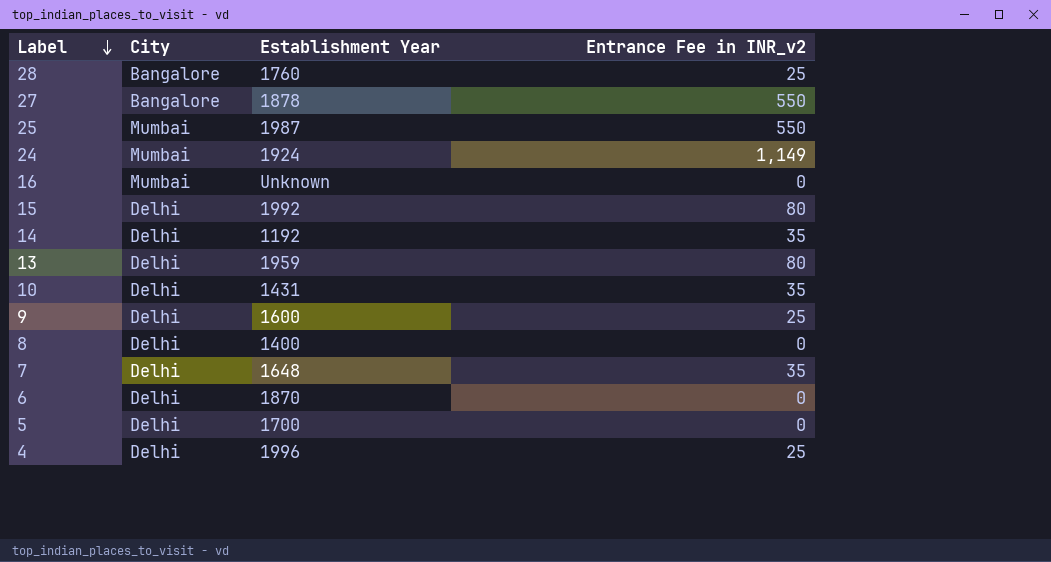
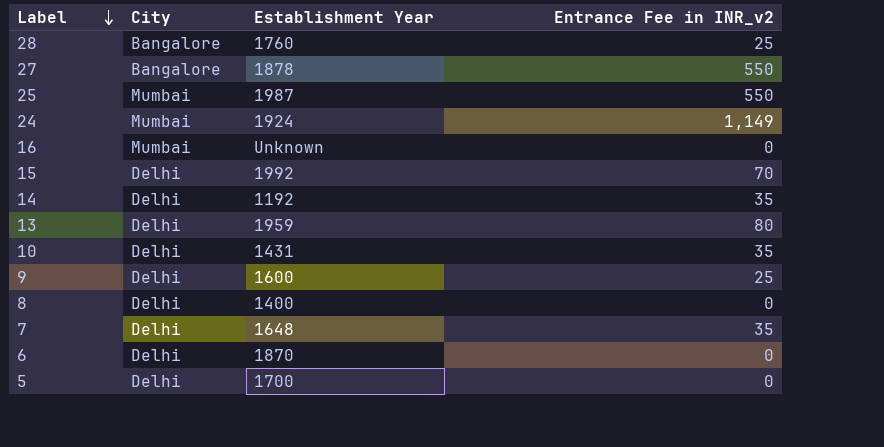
row 4: Delhi | 1996 | 25 -> none
15 | Entrance Fee in INR_v2: 80 -> 70

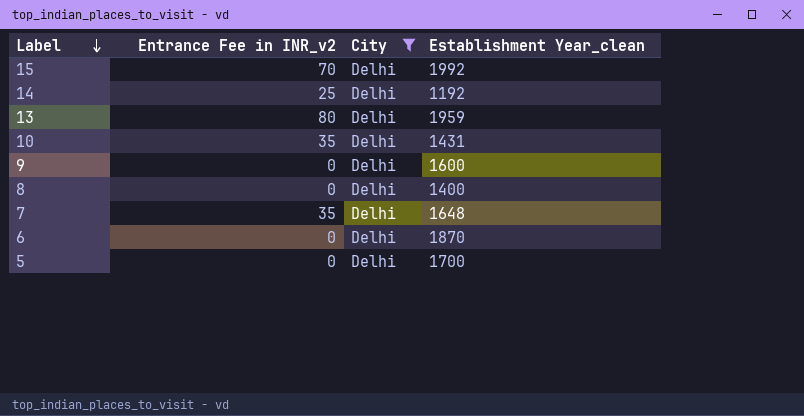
filter: none -> City = Delhi
column Entrance Fee in INR_v2 | position: 4 -> 2
column name: Establishment Year -> Establishment Year_clean
14 | Entrance Fee in INR_v2: 35 -> 25
9 | Entrance Fee in INR_v2: 25 -> 0

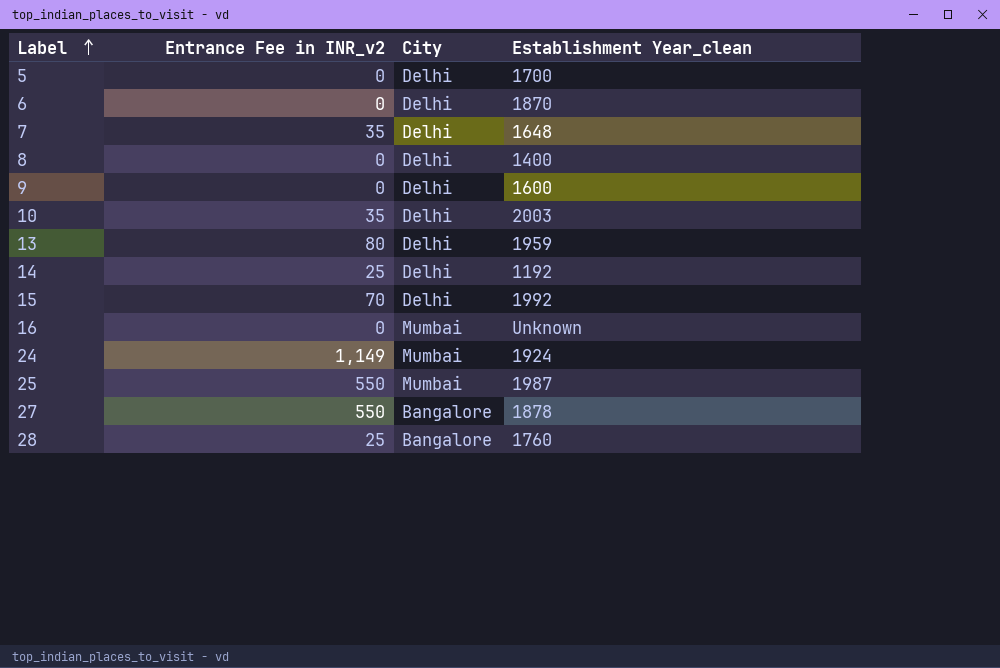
filter: City = Delhi -> none
row order: Label descending -> Label ascending
10 | Establishment Year_clean: 1431 -> 2003

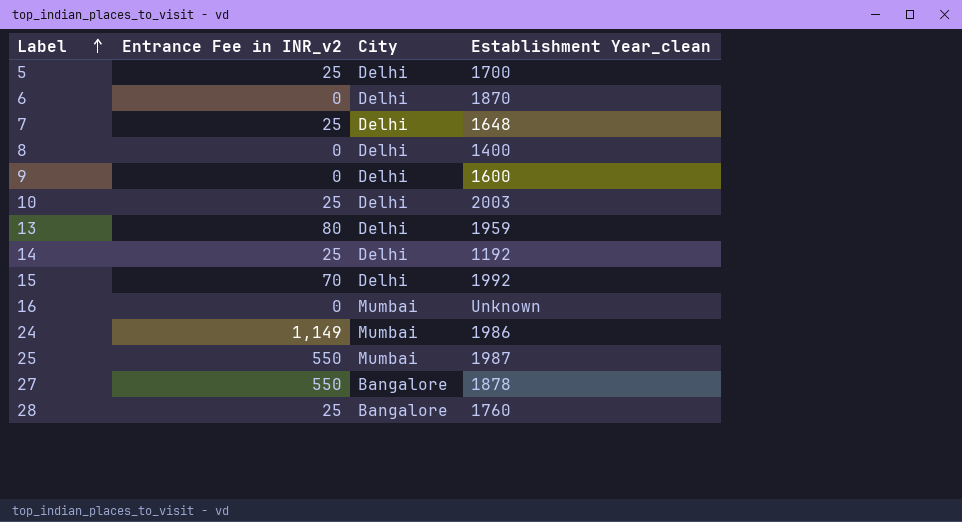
5 | Entrance Fee in INR_v2: 0 -> 25
7 | Entrance Fee in INR_v2: 35 -> 25
10 | Entrance Fee in INR_v2: 35 -> 25
24 | Establishment Year_clean: 1924 -> 1986

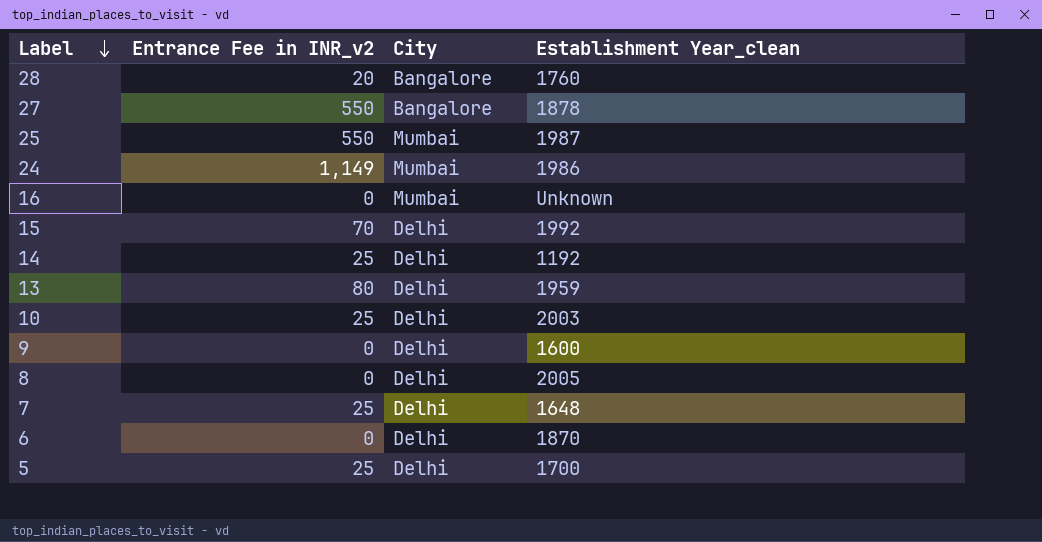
row order: Label ascending -> Label descending
28 | Entrance Fee in INR_v2: 25 -> 20
8 | Establishment Year_clean: 1400 -> 2005

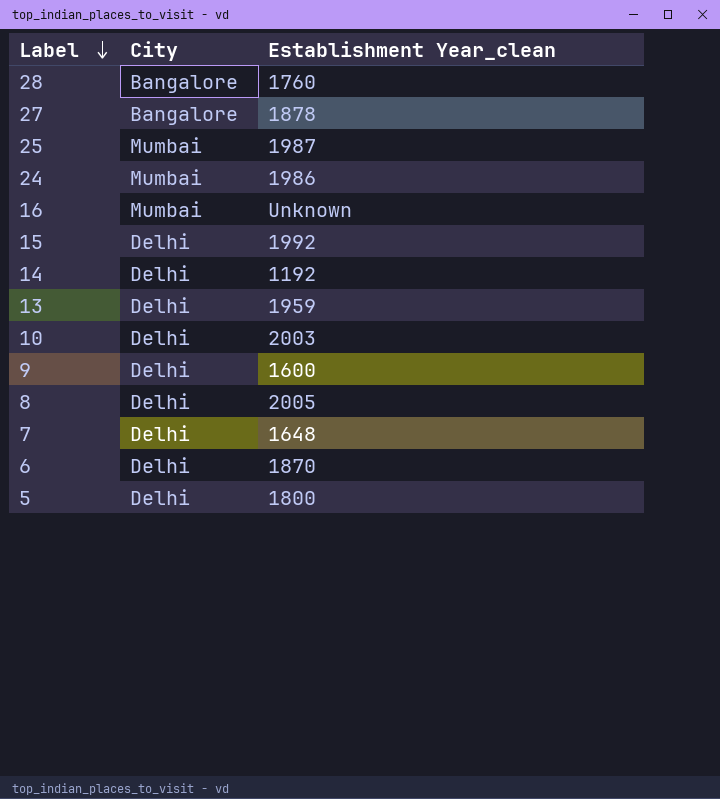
column Entrance Fee in INR_v2 | position: 2 -> none
5 | Establishment Year_clean: 1700 -> 1800

